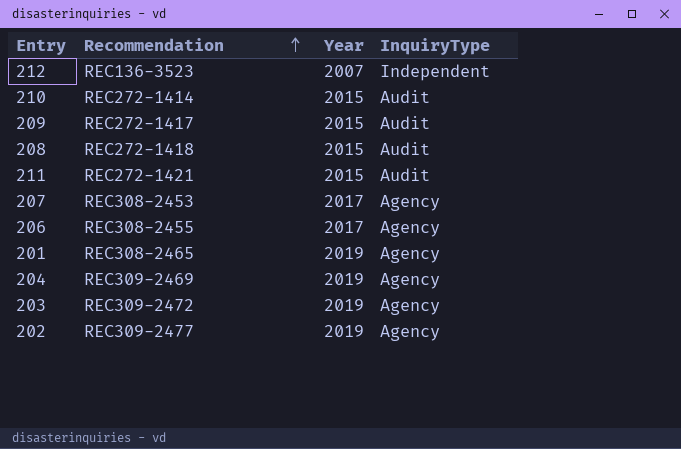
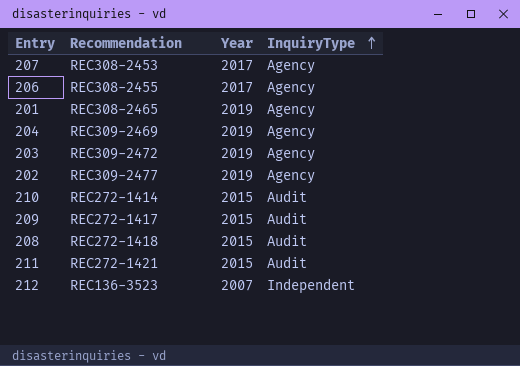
row order: Recommendation ascending -> InquiryType ascending

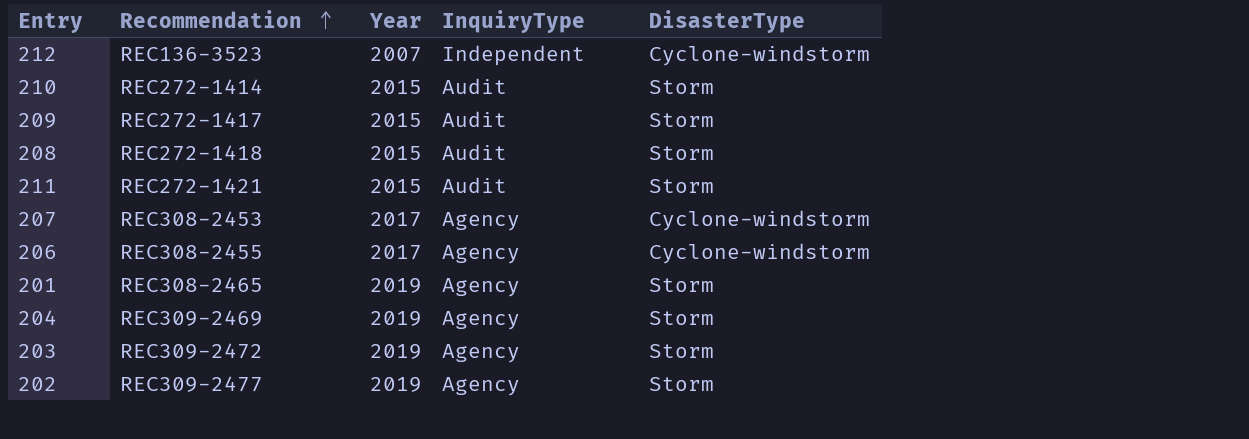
row order: InquiryType ascending -> Recommendation ascending
column DisasterType | position: none -> 5

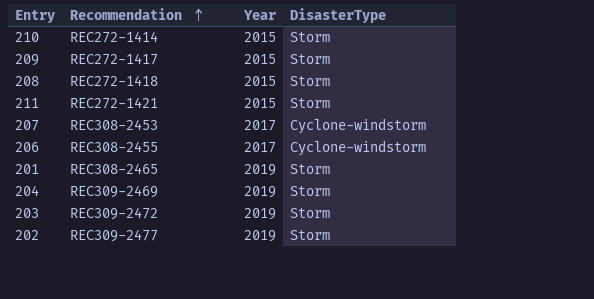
column InquiryType | position: 4 -> none
row 212: REC136-3523 | 2007 | Independent | Cyclone-windstorm -> none

